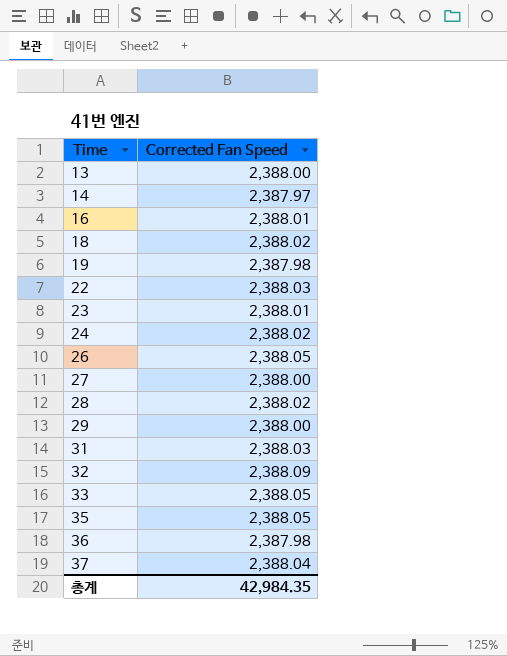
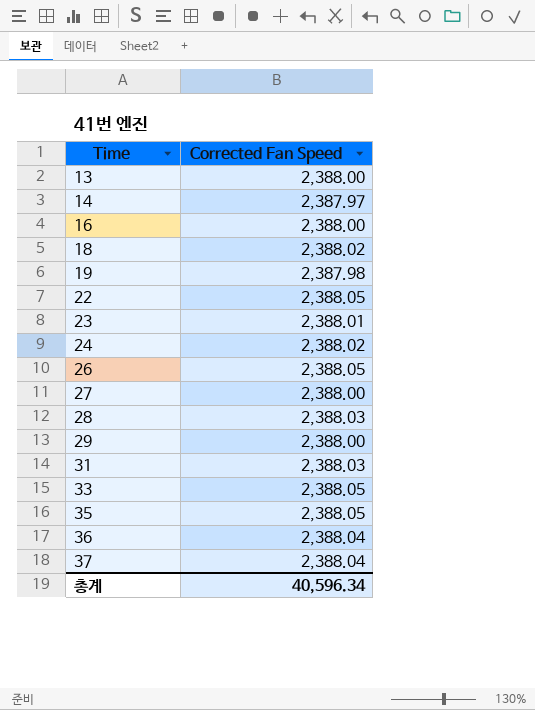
row 32: 2,388.09 -> none
16 | Corrected Fan Speed: 2,388.01 -> 2,388.00
22 | Corrected Fan Speed: 2,388.03 -> 2,388.05
28 | Corrected Fan Speed: 2,388.02 -> 2,388.03
36 | Corrected Fan Speed: 2,387.98 -> 2,388.04
총계 | Corrected Fan Speed: 42,984.35 -> 40,596.34

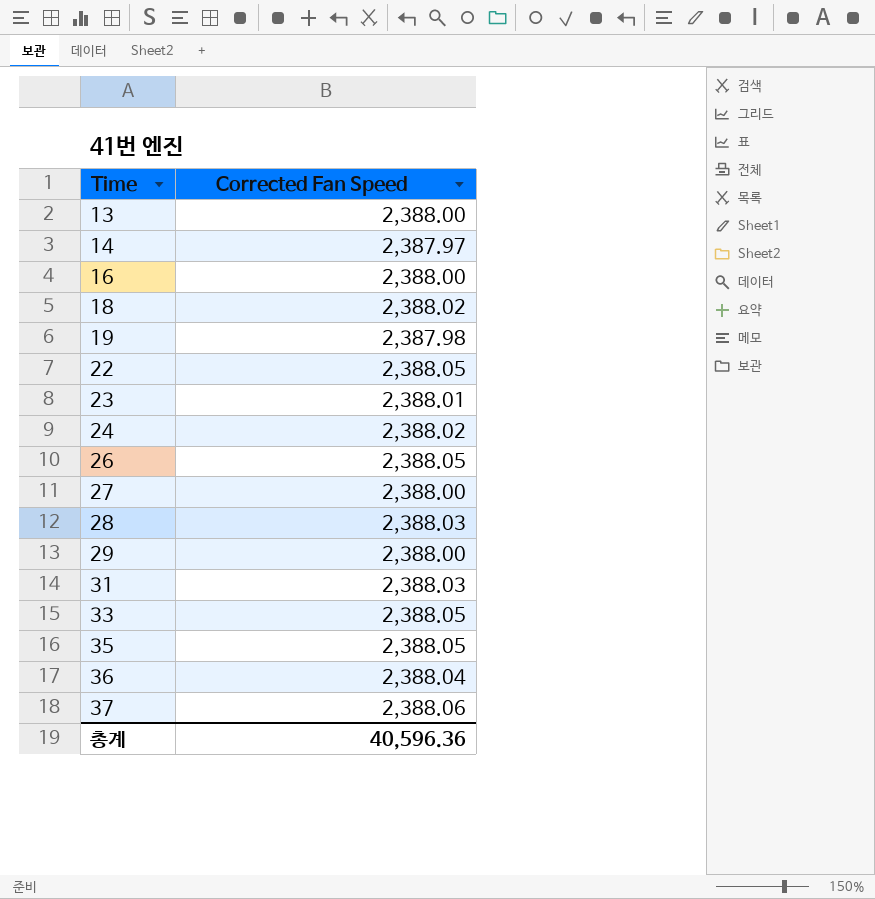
37 | Corrected Fan Speed: 2,388.04 -> 2,388.06
총계 | Corrected Fan Speed: 40,596.34 -> 40,596.36

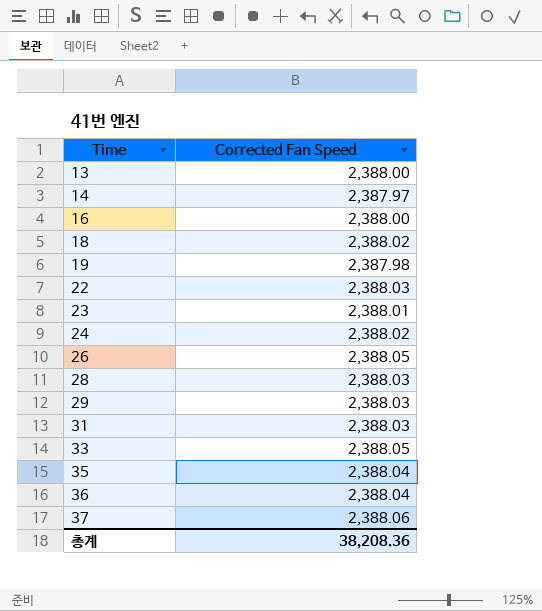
row 27: 2,388.00 -> none
22 | Corrected Fan Speed: 2,388.05 -> 2,388.03
29 | Corrected Fan Speed: 2,388.00 -> 2,388.03
35 | Corrected Fan Speed: 2,388.05 -> 2,388.04
총계 | Corrected Fan Speed: 40,596.36 -> 38,208.36

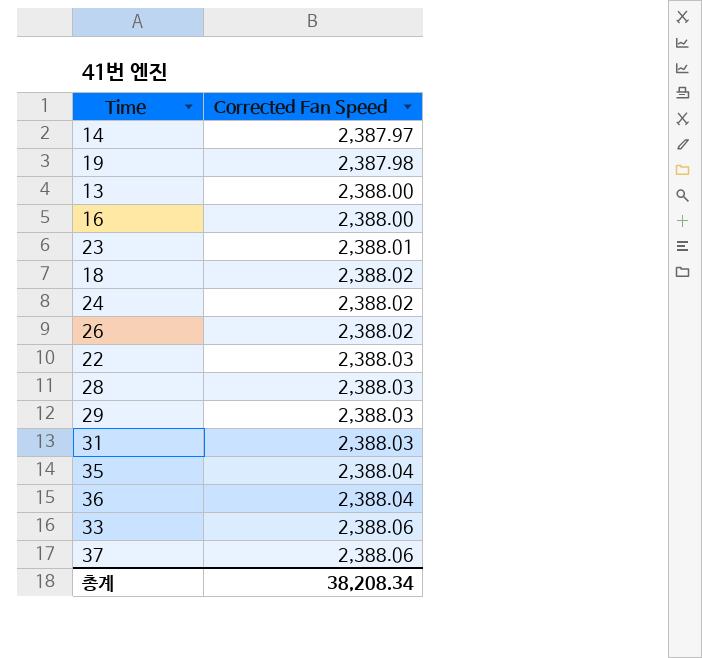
row order: Time ascending -> Corrected Fan Speed ascending
26 | Corrected Fan Speed: 2,388.05 -> 2,388.02
33 | Corrected Fan Speed: 2,388.05 -> 2,388.06
총계 | Corrected Fan Speed: 38,208.36 -> 38,208.34

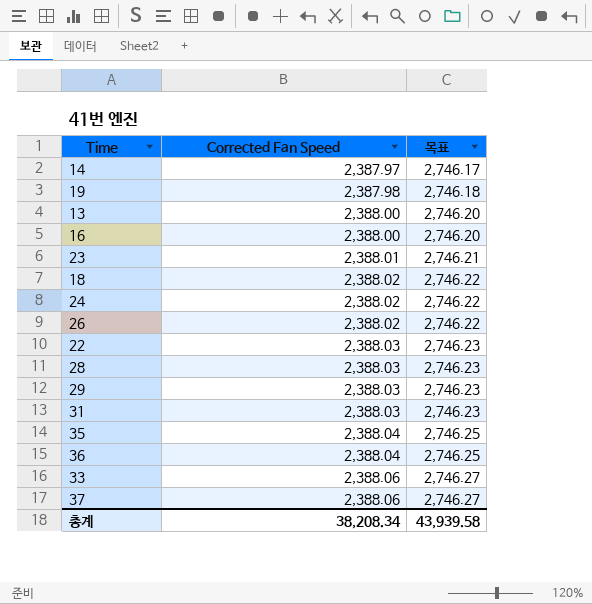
column 목표 | formula: none -> [Corrected Fan Speed] * 1.15

